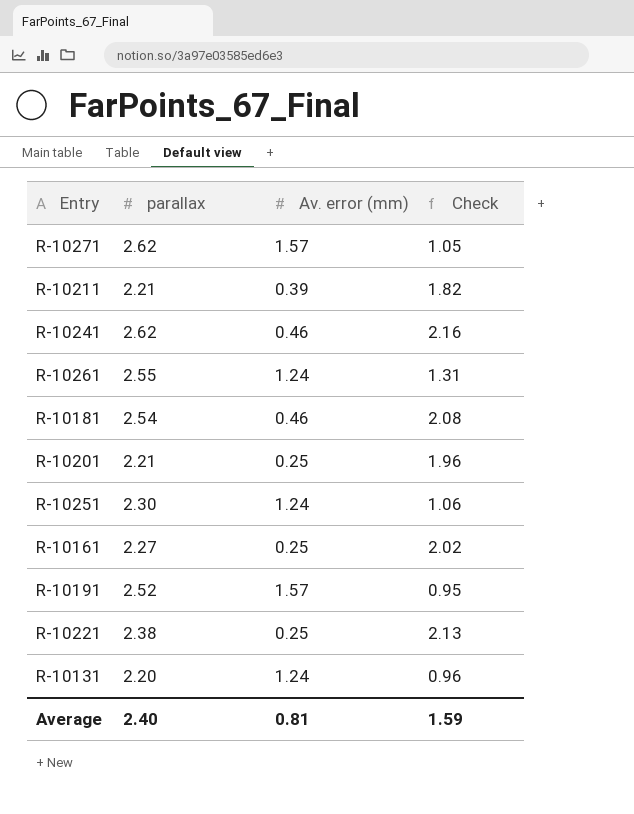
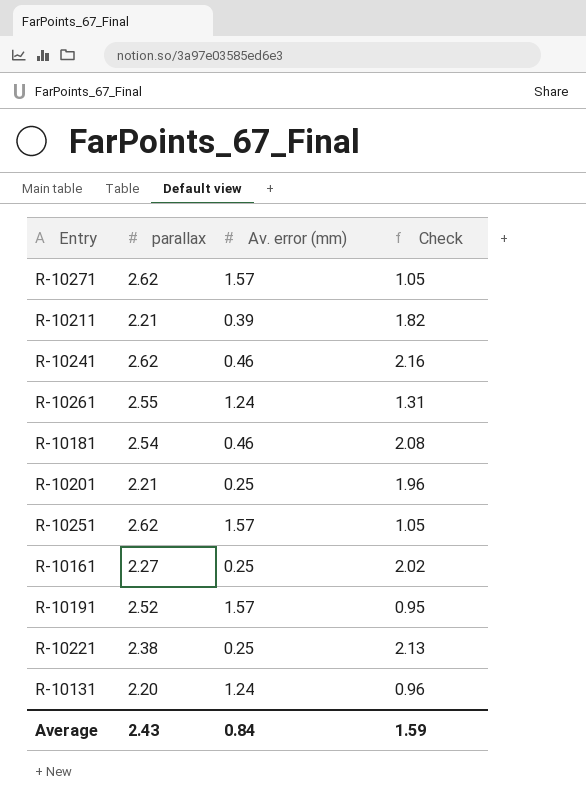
R-10251 | parallax: 2.30 -> 2.62
R-10251 | Av. error (mm): 1.24 -> 1.57
R-10251 | Check: 1.06 -> 1.05
Average | parallax: 2.40 -> 2.43
Average | Av. error (mm): 0.81 -> 0.84

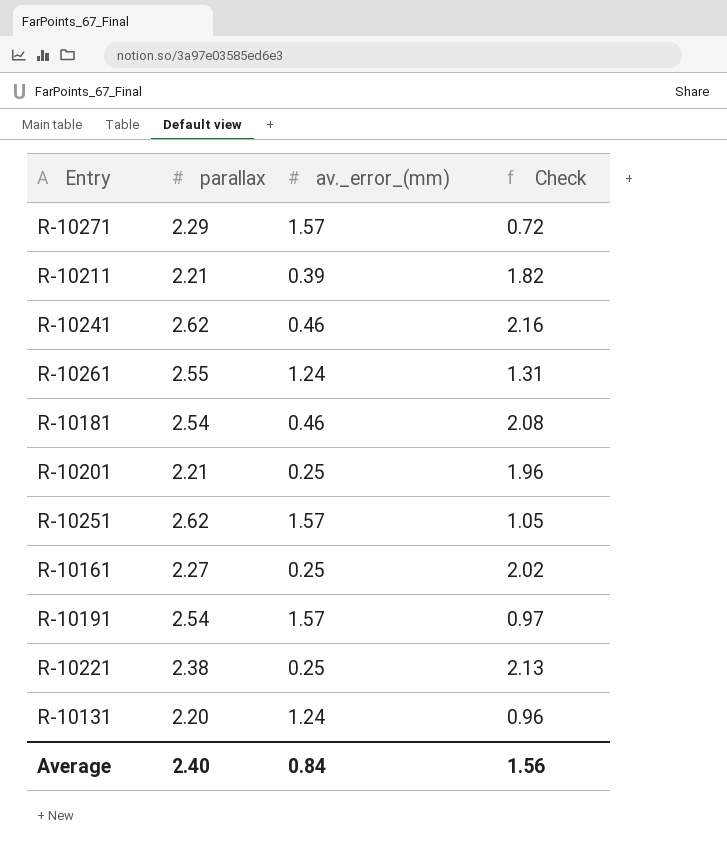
column name: Av. error (mm) -> av._error_(mm)
R-10271 | parallax: 2.62 -> 2.29
R-10271 | Check: 1.05 -> 0.72
R-10191 | parallax: 2.52 -> 2.54
R-10191 | Check: 0.95 -> 0.97
Average | parallax: 2.43 -> 2.40
Average | Check: 1.59 -> 1.56

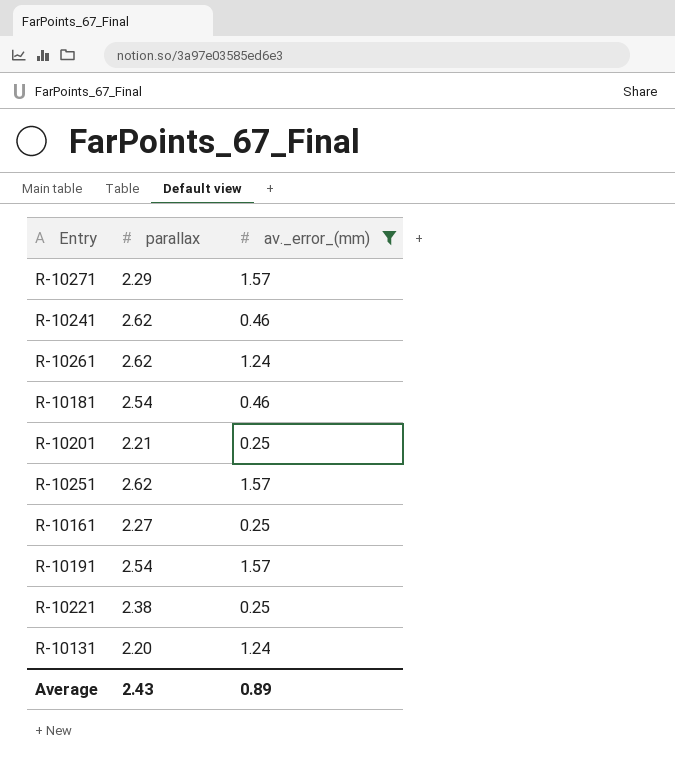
filter: none -> av._error_(mm) != 0.39
column Check | formula: [parallax] - [av._error_(mm)] -> none
R-10261 | parallax: 2.55 -> 2.62
Average | parallax: 2.40 -> 2.43
Average | av._error_(mm): 0.84 -> 0.89

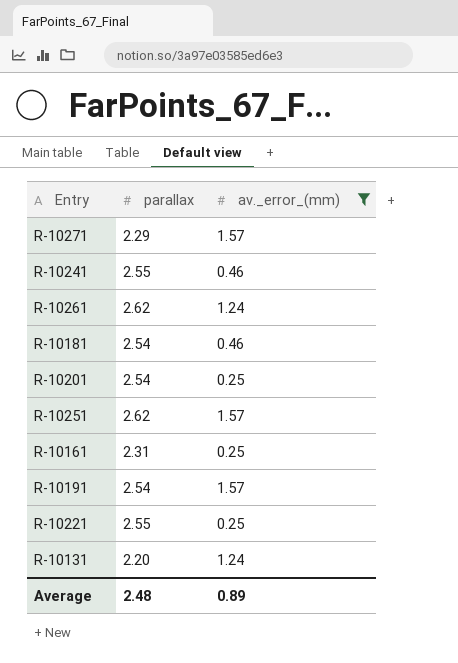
R-10241 | parallax: 2.62 -> 2.55
R-10201 | parallax: 2.21 -> 2.54
R-10161 | parallax: 2.27 -> 2.31
R-10221 | parallax: 2.38 -> 2.55
Average | parallax: 2.43 -> 2.48

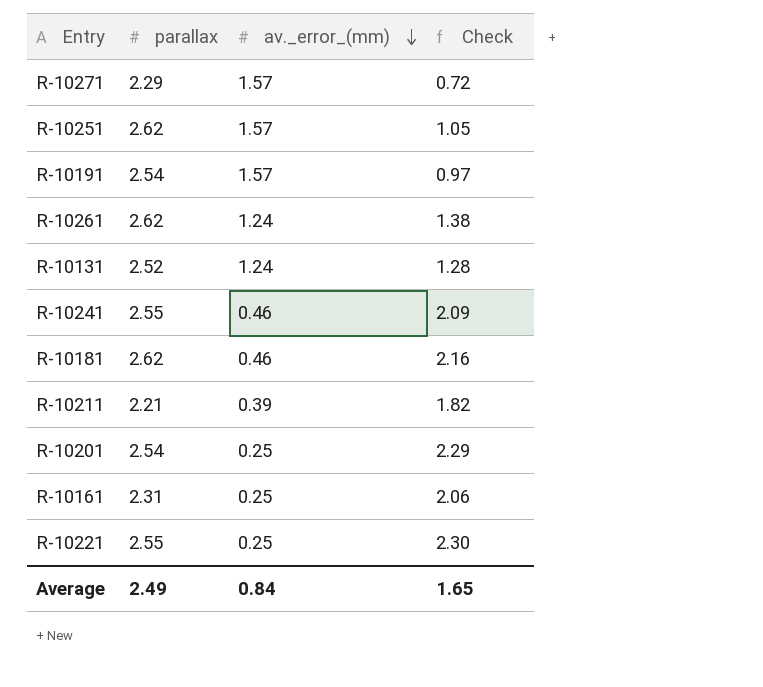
filter: av._error_(mm) != 0.39 -> none
row order: none -> av._error_(mm) descending
column Check | formula: none -> [parallax] - [av._error_(mm)]
R-10131 | parallax: 2.20 -> 2.52
R-10181 | parallax: 2.54 -> 2.62
Average | parallax: 2.48 -> 2.49
Average | av._error_(mm): 0.89 -> 0.84

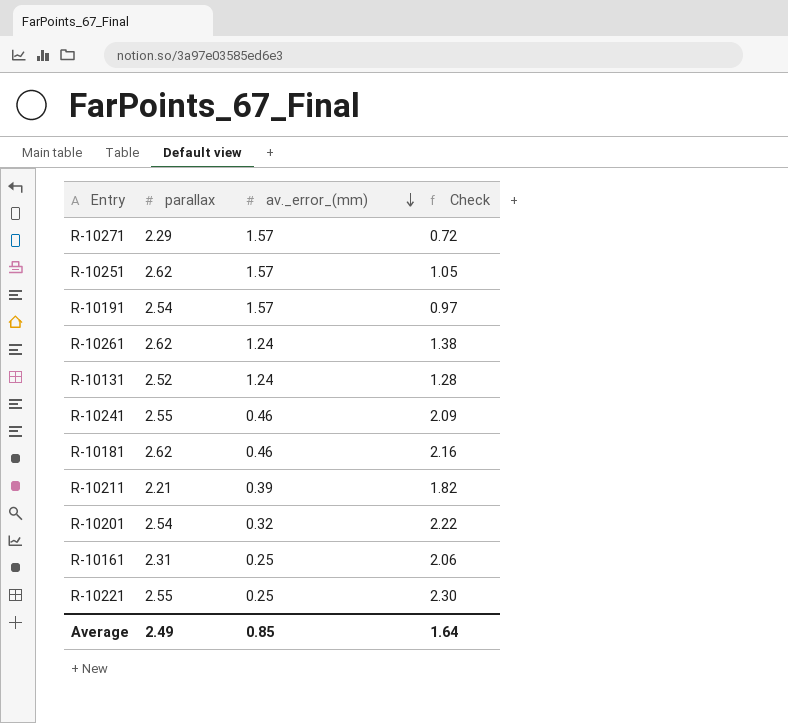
R-10201 | av._error_(mm): 0.25 -> 0.32
R-10201 | Check: 2.29 -> 2.22
Average | av._error_(mm): 0.84 -> 0.85
Average | Check: 1.65 -> 1.64

